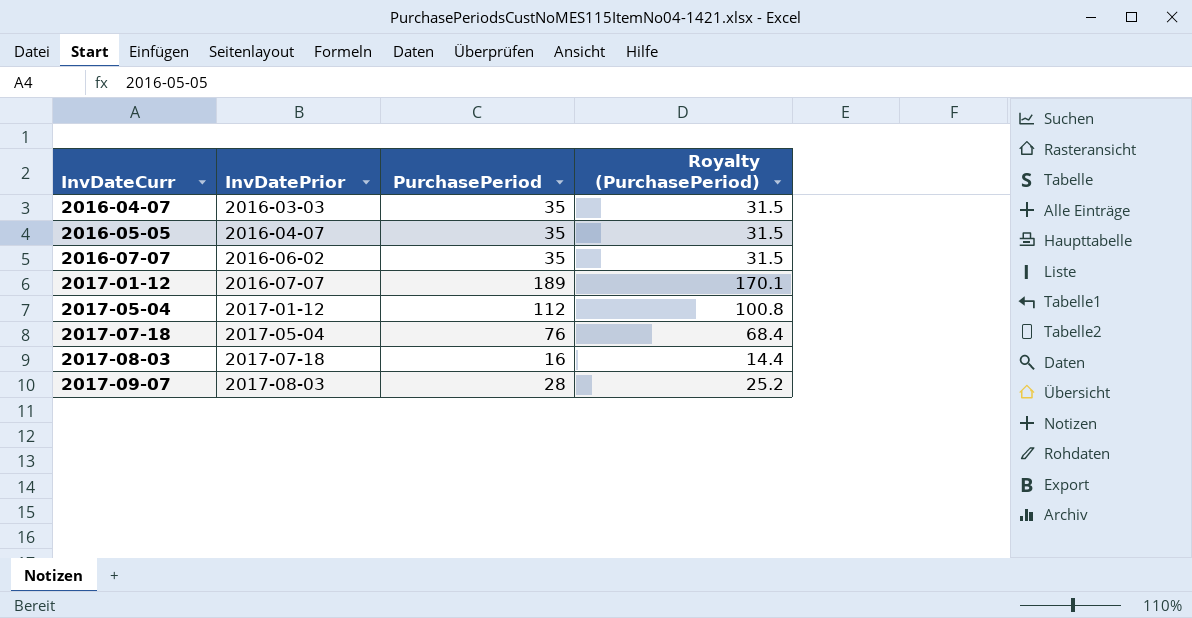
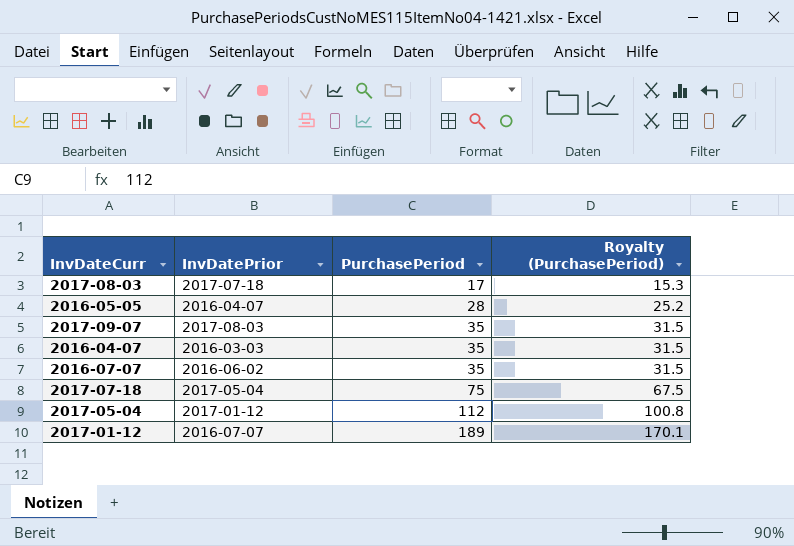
row order: InvDateCurr ascending -> PurchasePeriod ascending
2017-08-03 | PurchasePeriod: 16 -> 17
2017-08-03 | Royalty (PurchasePeriod): 14.4 -> 15.3
2016-05-05 | PurchasePeriod: 35 -> 28
2016-05-05 | Royalty (PurchasePeriod): 31.5 -> 25.2
2017-09-07 | PurchasePeriod: 28 -> 35
2017-09-07 | Royalty (PurchasePeriod): 25.2 -> 31.5
2017-07-18 | PurchasePeriod: 76 -> 75
2017-07-18 | Royalty (PurchasePeriod): 68.4 -> 67.5

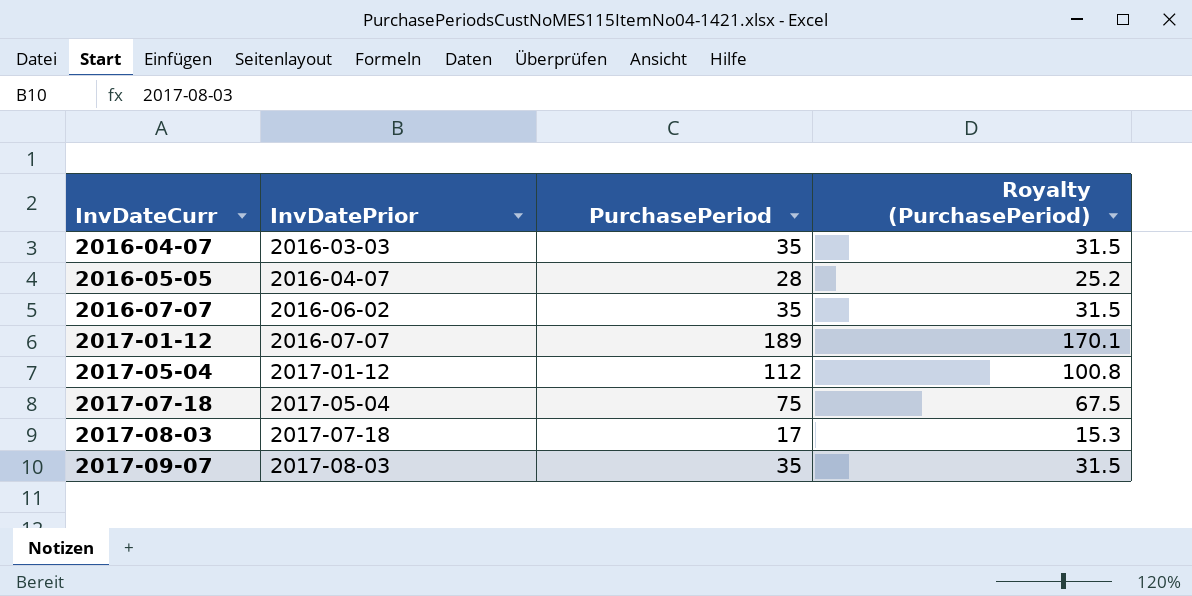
row order: PurchasePeriod ascending -> InvDateCurr ascending

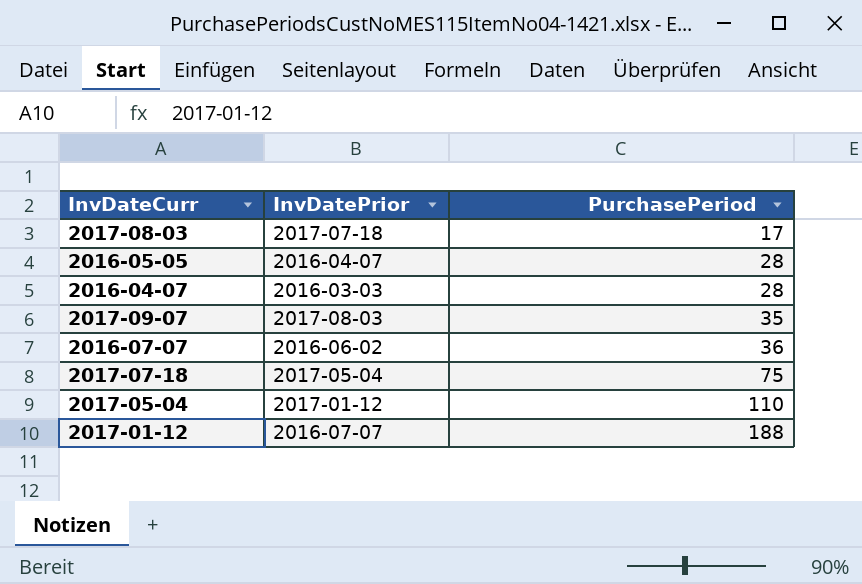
row order: InvDateCurr ascending -> PurchasePeriod ascending
column Royalty (PurchasePeriod) | formula: [PurchasePeriod] * 0.9 -> none
2016-04-07 | PurchasePeriod: 35 -> 28
2016-07-07 | PurchasePeriod: 35 -> 36
2017-05-04 | PurchasePeriod: 112 -> 110
2017-01-12 | PurchasePeriod: 189 -> 188

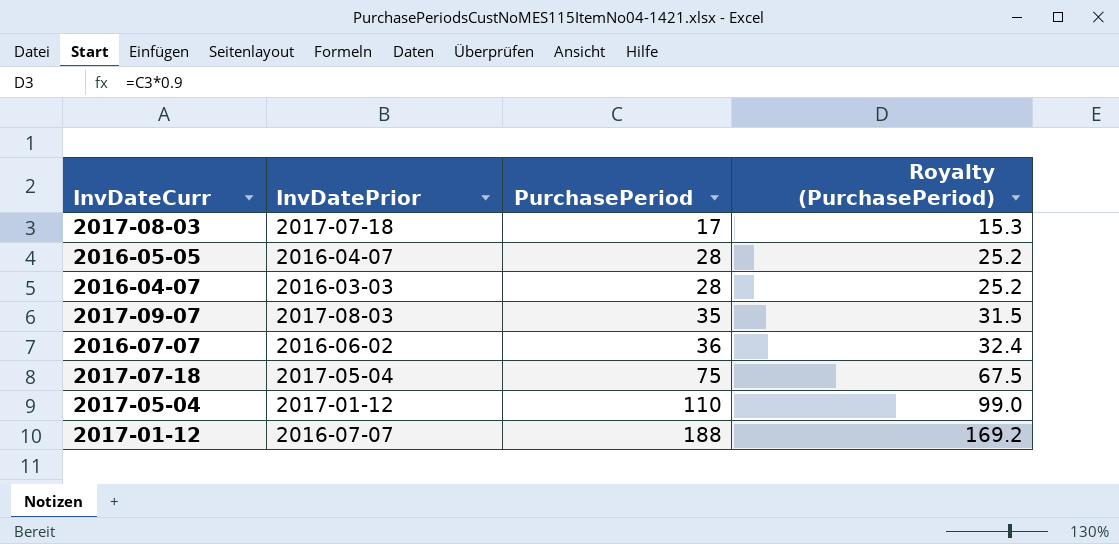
column Royalty (PurchasePeriod) | formula: none -> [PurchasePeriod] * 0.9

